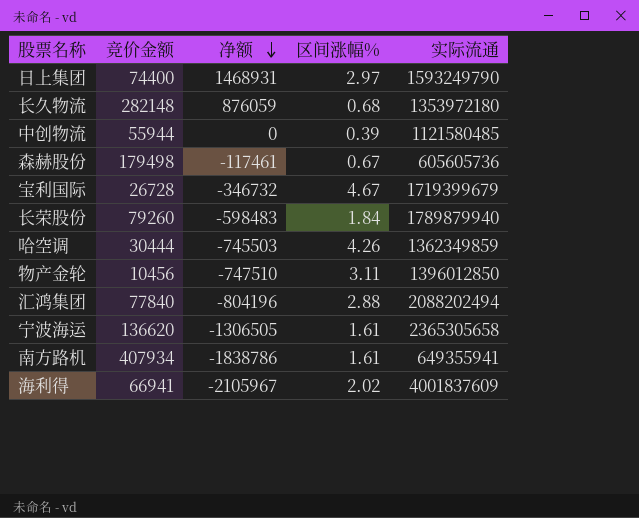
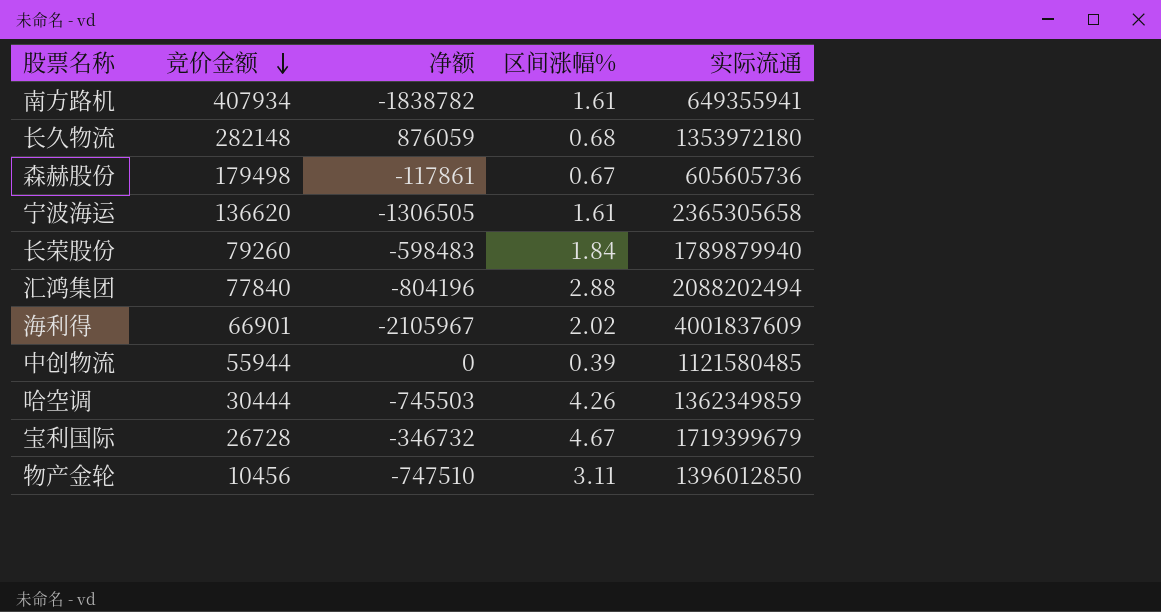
row order: 净额 descending -> 竞价金额 descending
row 日上集团: 74400 | 1468931 | 2.97 | 1593249790 -> none
南方路机 | 净额: -1838786 -> -1838782
森赫股份 | 净额: -117461 -> -117861
海利得 | 竞价金额: 66941 -> 66901

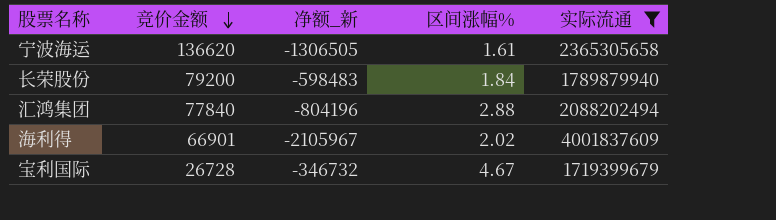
filter: none -> 实际流通 >= 1719399679
column name: 净额 -> 净额_新
长荣股份 | 竞价金额: 79260 -> 79200

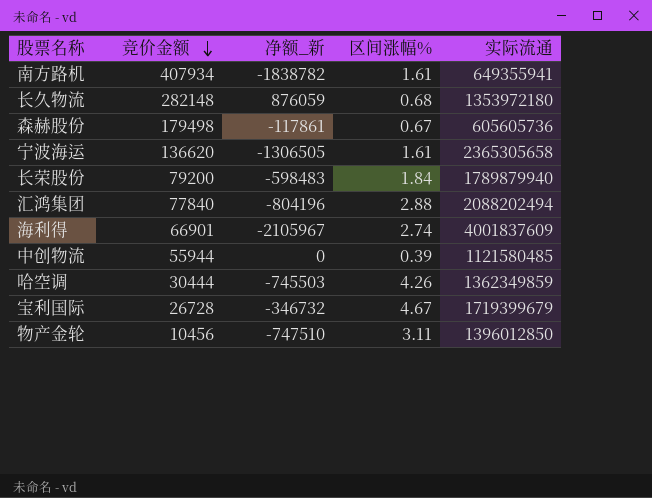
filter: 实际流通 >= 1719399679 -> none
海利得 | 区间涨幅%: 2.02 -> 2.74

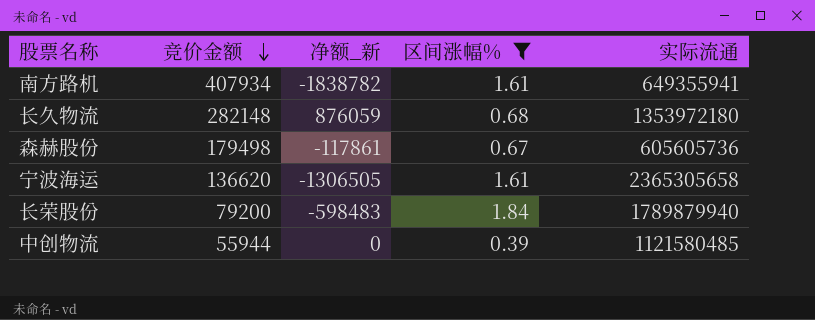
filter: none -> 区间涨幅% <= 1.84

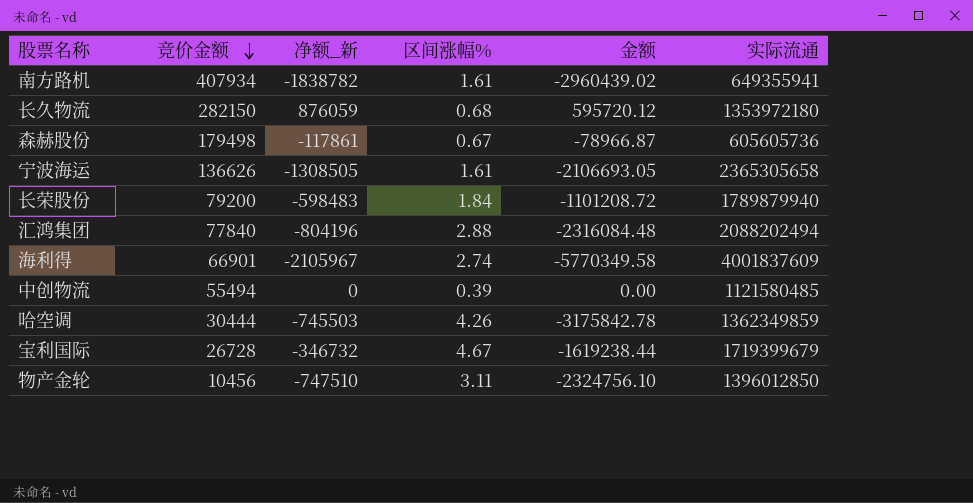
filter: 区间涨幅% <= 1.84 -> none
column 金额 | formula: none -> [净额_新] * [区间涨幅%]
长久物流 | 竞价金额: 282148 -> 282150
宁波海运 | 竞价金额: 136620 -> 136626
宁波海运 | 净额_新: -1306505 -> -1308505
中创物流 | 竞价金额: 55944 -> 55494

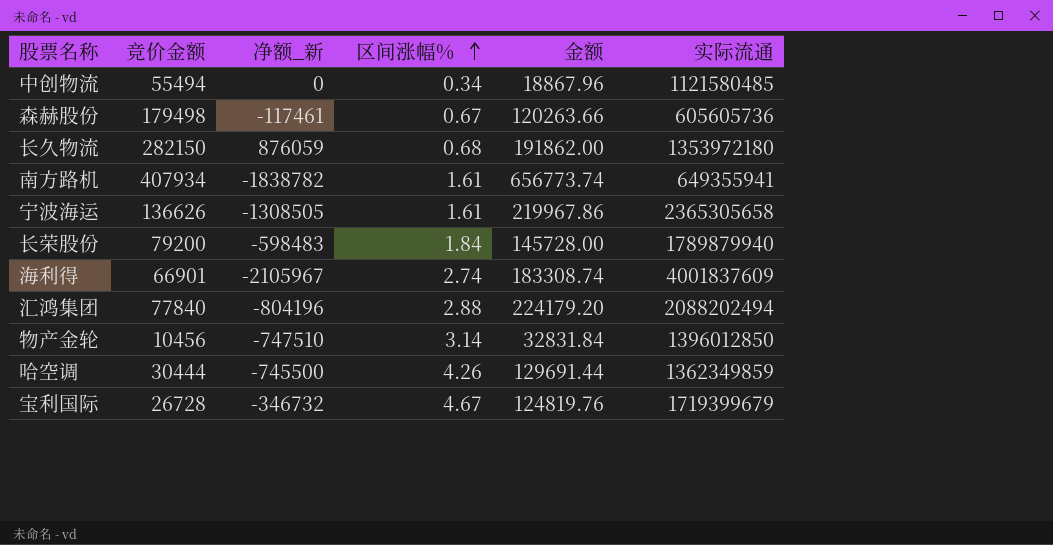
row order: 竞价金额 descending -> 区间涨幅% ascending
column 金额 | formula: [净额_新] * [区间涨幅%] -> [竞价金额] * [区间涨幅%]
中创物流 | 区间涨幅%: 0.39 -> 0.34
森赫股份 | 净额_新: -117861 -> -117461
物产金轮 | 区间涨幅%: 3.11 -> 3.14
哈空调 | 净额_新: -745503 -> -745500

